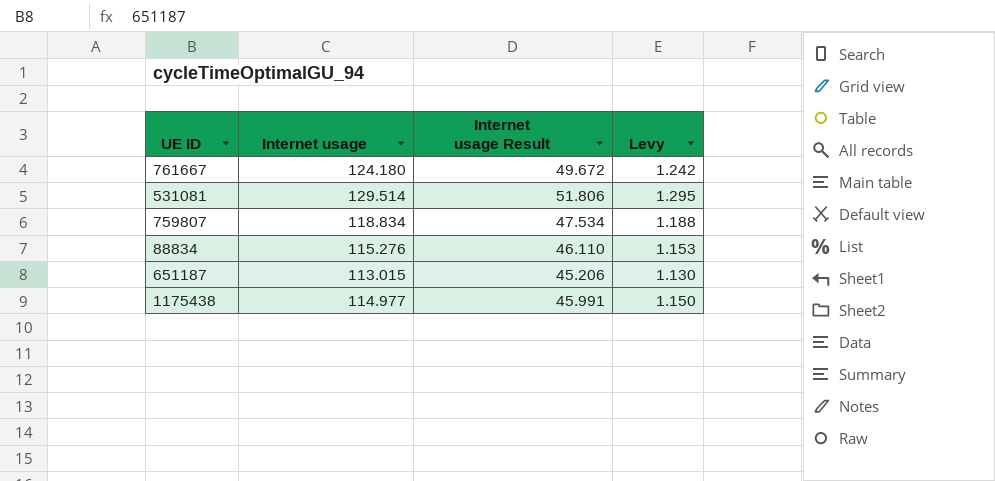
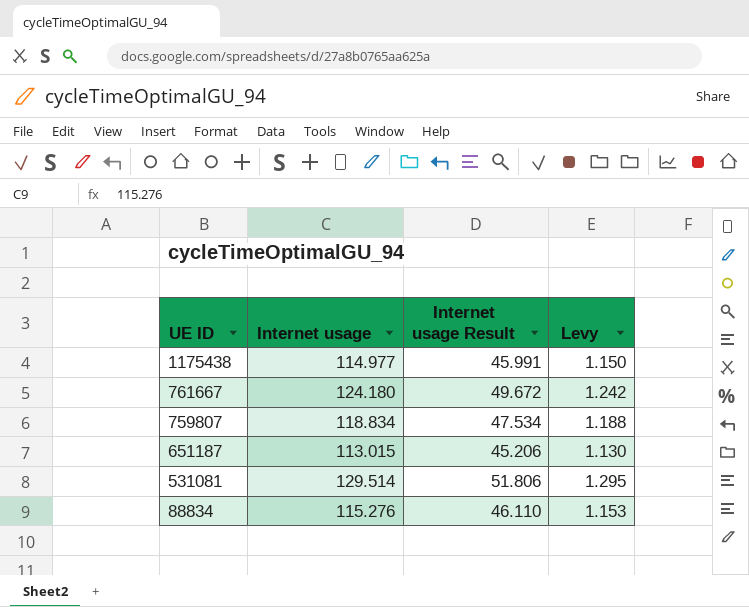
row order: none -> UE ID descending

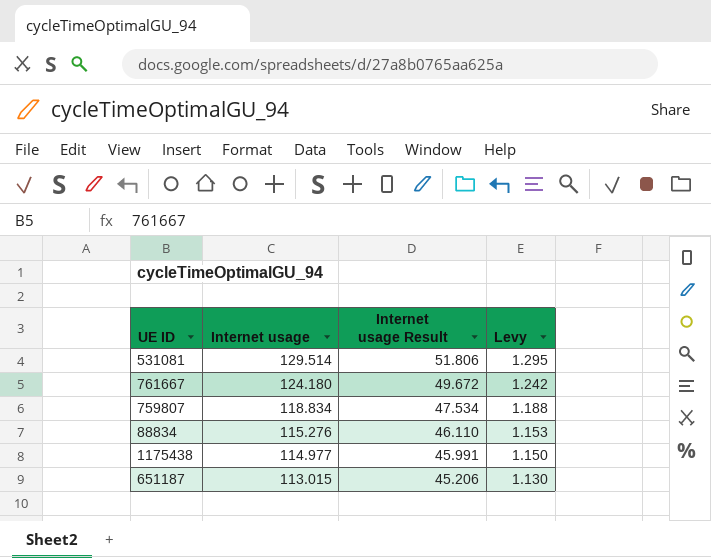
row order: UE ID descending -> Internet usage descending

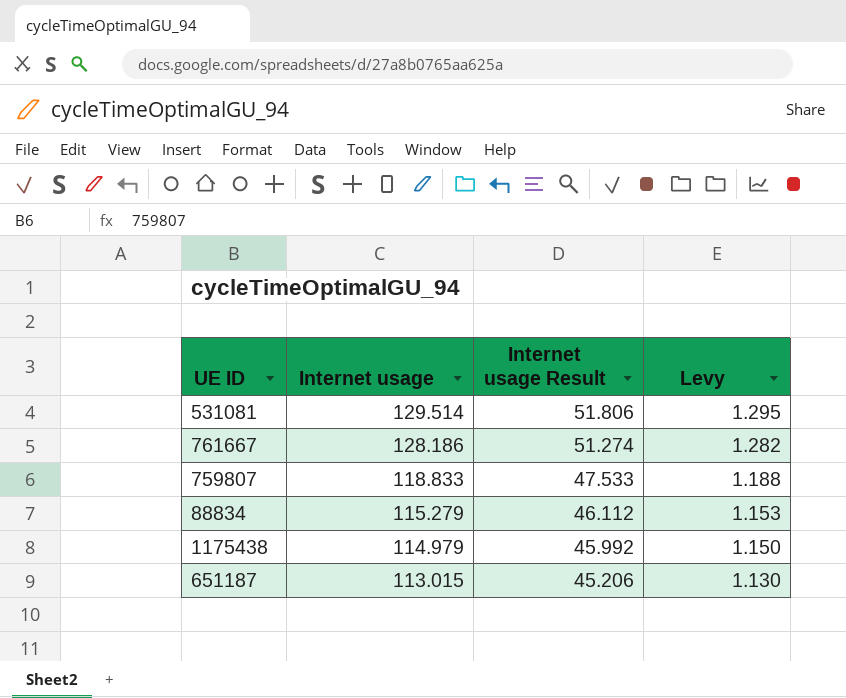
761667 | Internet usage: 124.180 -> 128.186
761667 | Internet usage Result: 49.672 -> 51.274
761667 | Levy: 1.242 -> 1.282
759807 | Internet usage: 118.834 -> 118.833
759807 | Internet usage Result: 47.534 -> 47.533
88834 | Internet usage: 115.276 -> 115.279
88834 | Internet usage Result: 46.110 -> 46.112
1175438 | Internet usage: 114.977 -> 114.979
1175438 | Internet usage Result: 45.991 -> 45.992

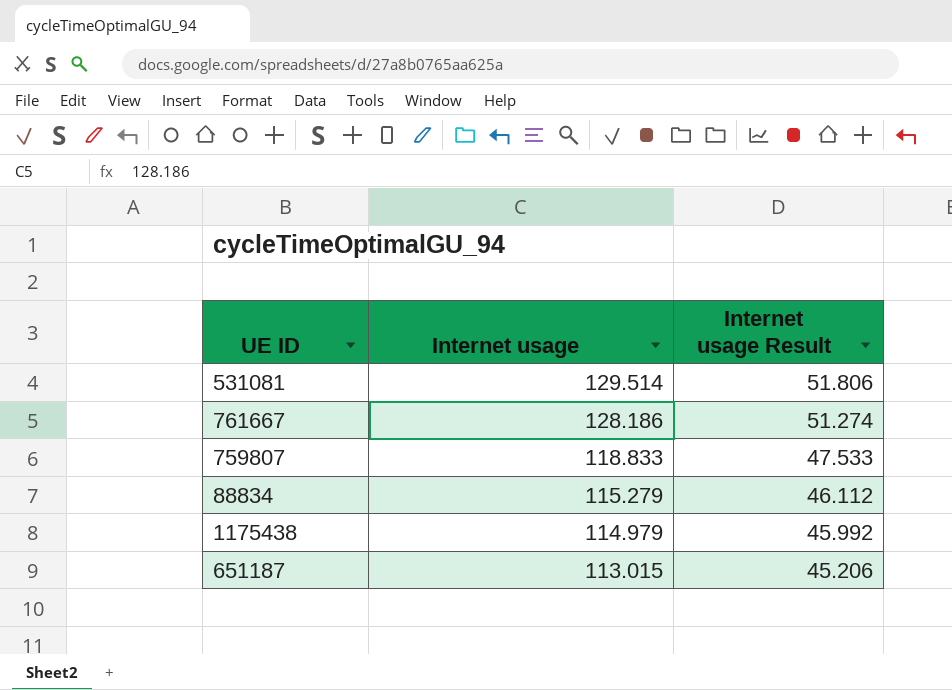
column Levy | formula: [Internet usage] * 0.01 -> none

